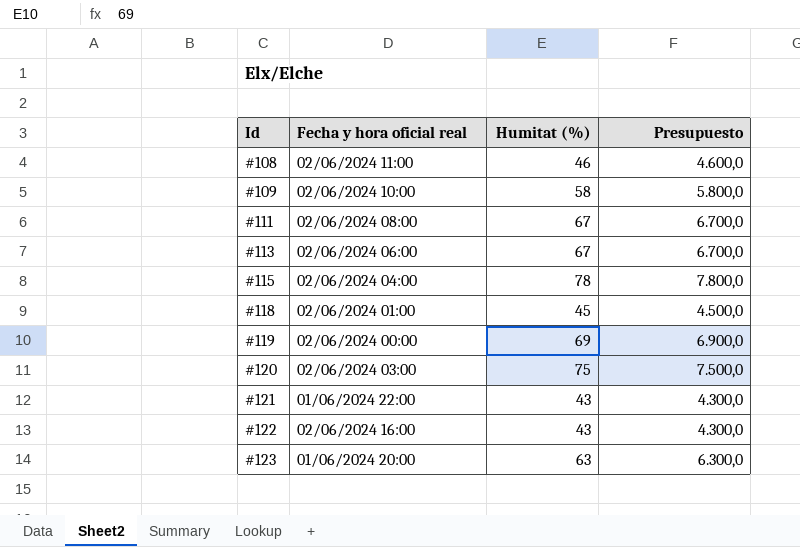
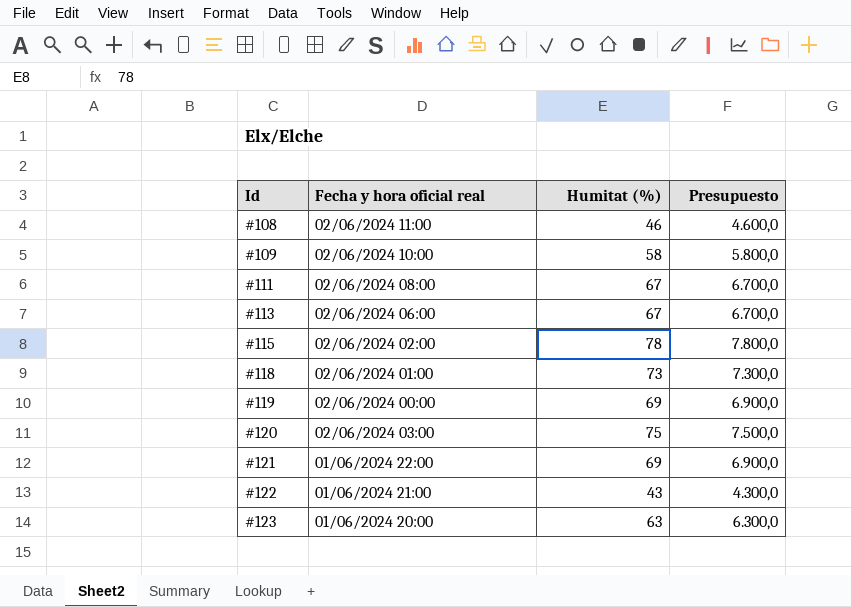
#115 | Fecha y hora oficial real: 02/06/2024 04:00 -> 02/06/2024 02:00
#118 | Humitat (%): 45 -> 73
#118 | Presupuesto: 4.500,0 -> 7.300,0
#121 | Humitat (%): 43 -> 69
#121 | Presupuesto: 4.300,0 -> 6.900,0
#122 | Fecha y hora oficial real: 02/06/2024 16:00 -> 01/06/2024 21:00

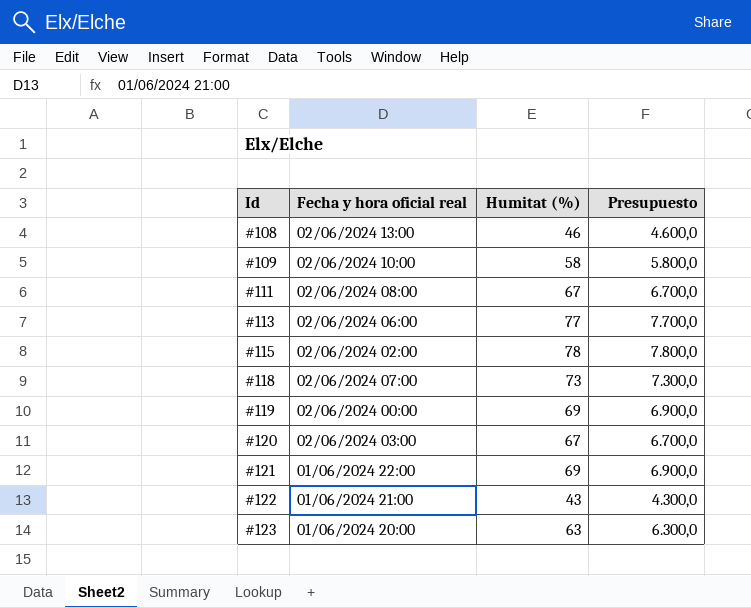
#108 | Fecha y hora oficial real: 02/06/2024 11:00 -> 02/06/2024 13:00
#113 | Humitat (%): 67 -> 77
#113 | Presupuesto: 6.700,0 -> 7.700,0
#118 | Fecha y hora oficial real: 02/06/2024 01:00 -> 02/06/2024 07:00
#120 | Humitat (%): 75 -> 67
#120 | Presupuesto: 7.500,0 -> 6.700,0

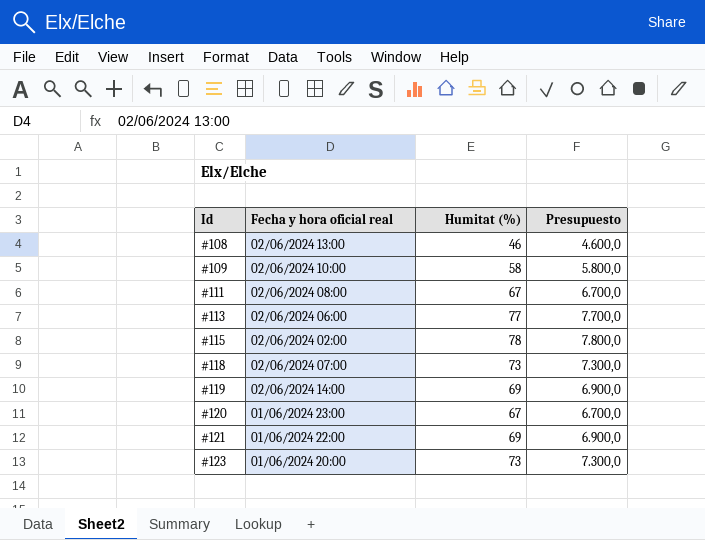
row #122: 01/06/2024 21:00 | 43 | 4.300,0 -> none
#119 | Fecha y hora oficial real: 02/06/2024 00:00 -> 02/06/2024 14:00
#120 | Fecha y hora oficial real: 02/06/2024 03:00 -> 01/06/2024 23:00
#123 | Humitat (%): 63 -> 73
#123 | Presupuesto: 6.300,0 -> 7.300,0

